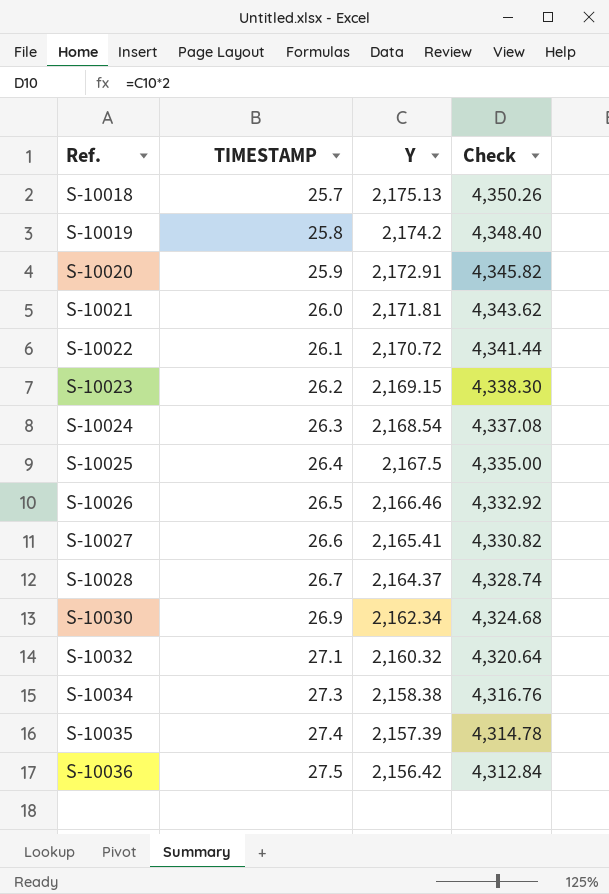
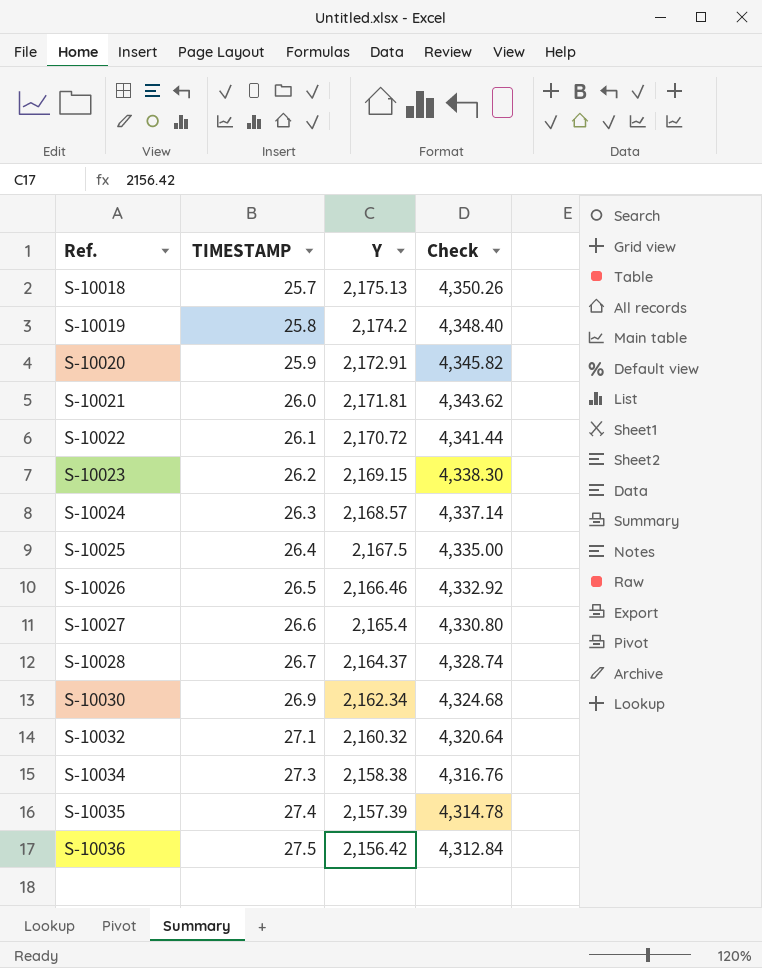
S-10024 | Y: 2,168.54 -> 2,168.57
S-10024 | Check: 4,337.08 -> 4,337.14
S-10027 | Y: 2,165.41 -> 2,165.4
S-10027 | Check: 4,330.82 -> 4,330.80

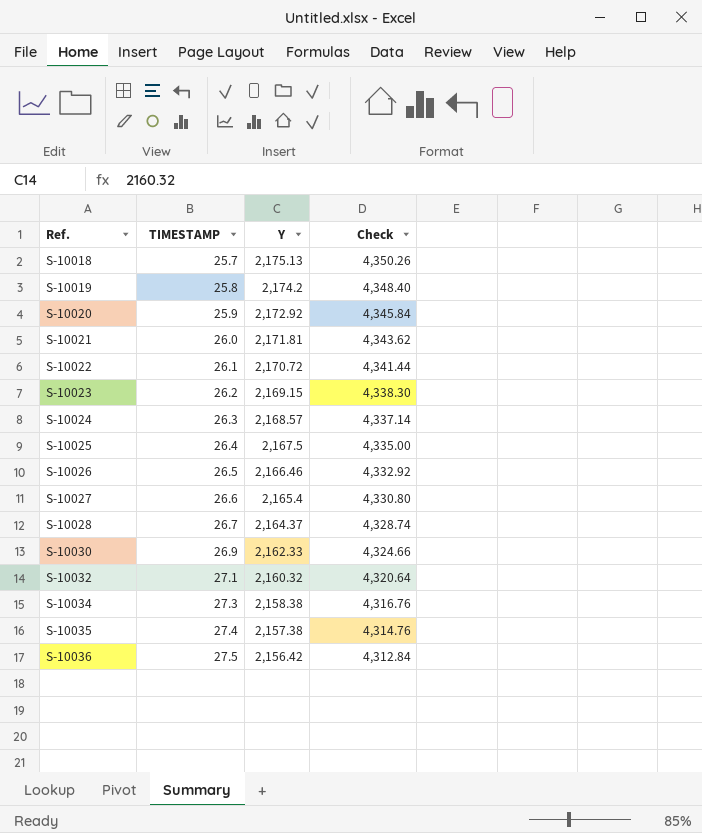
S-10020 | Y: 2,172.91 -> 2,172.92
S-10020 | Check: 4,345.82 -> 4,345.84
S-10030 | Y: 2,162.34 -> 2,162.33
S-10030 | Check: 4,324.68 -> 4,324.66
S-10035 | Y: 2,157.39 -> 2,157.38
S-10035 | Check: 4,314.78 -> 4,314.76

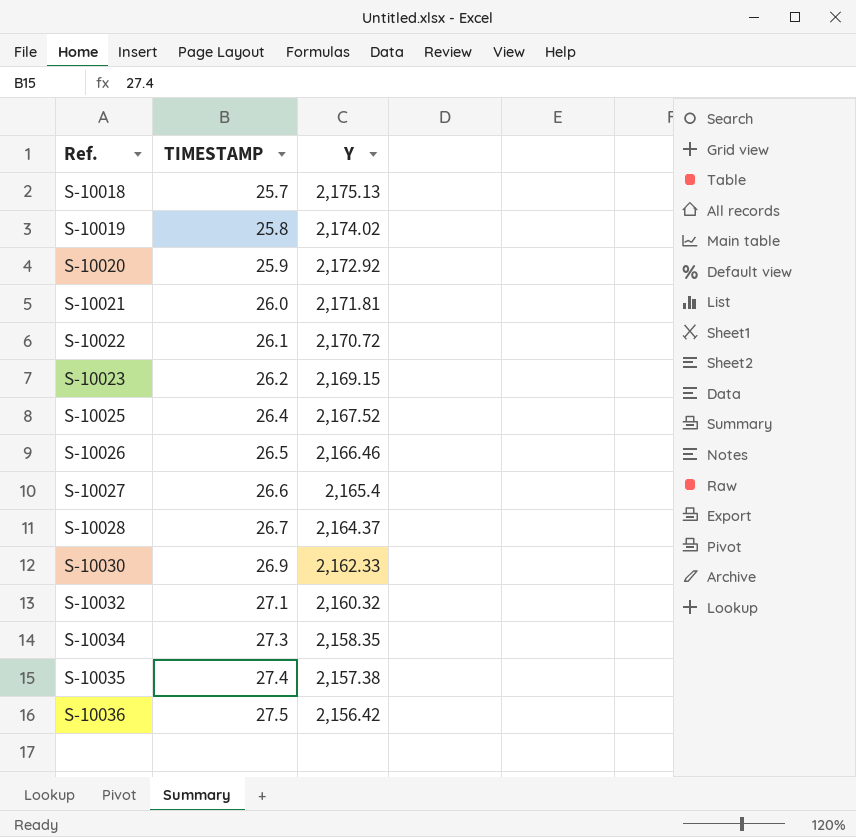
column Check | formula: [Y] * 2 -> none
row S-10024: 26.3 | 2,168.57 | 4,337.14 -> none
S-10019 | Y: 2,174.2 -> 2,174.02
S-10025 | Y: 2,167.5 -> 2,167.52
S-10034 | Y: 2,158.38 -> 2,158.35

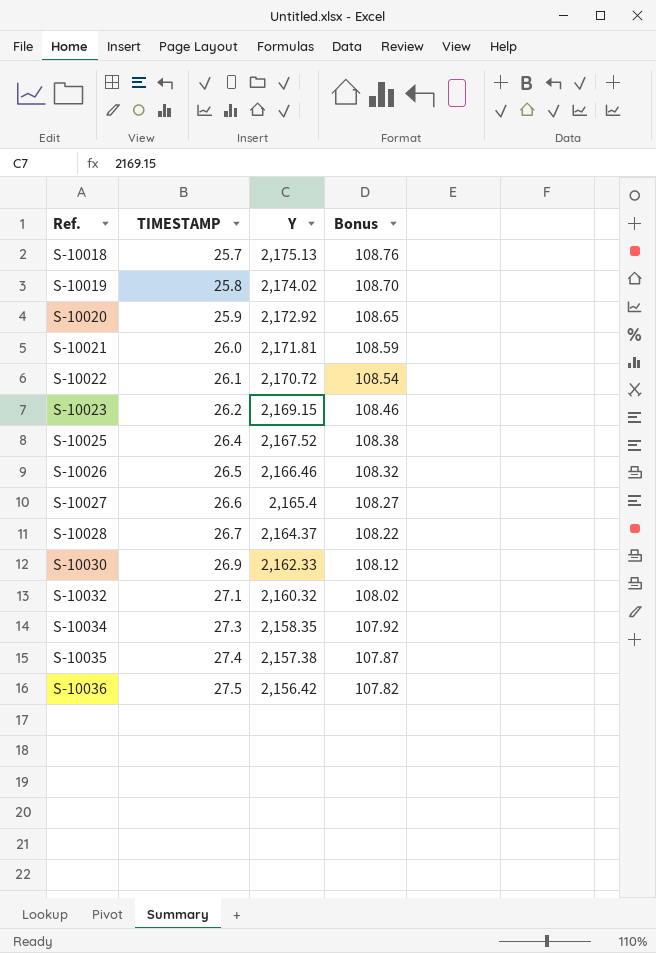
column Bonus | formula: none -> [Y] * 0.05

